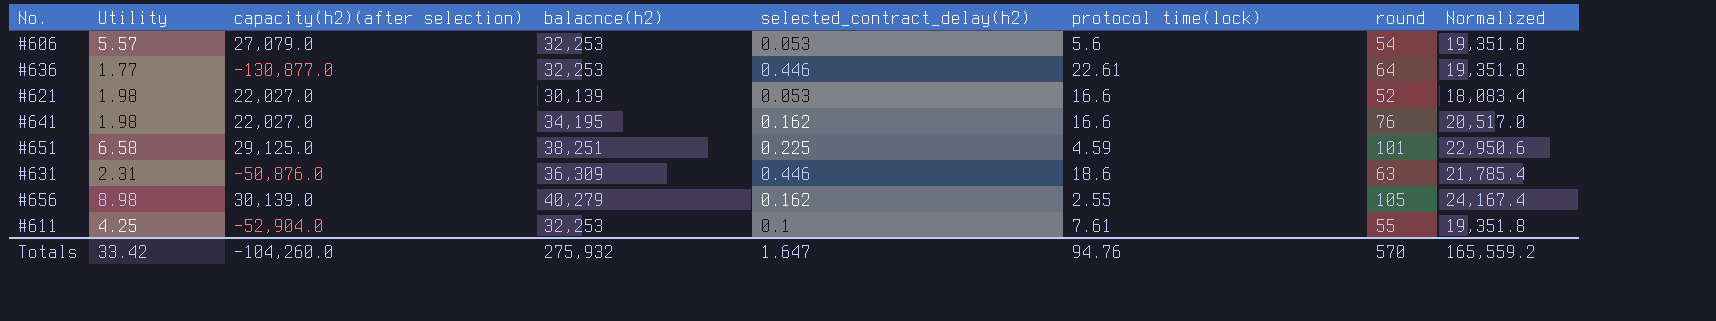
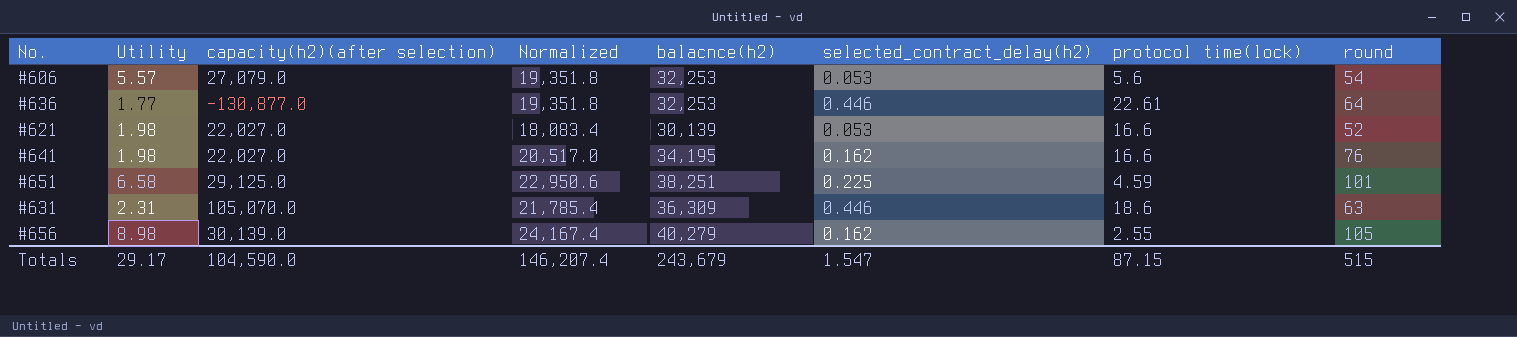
column Normalized | position: 8 -> 4
row #611: 4.25 | -52,904.0 | 32,253 | 0.1 | 7.61 | 55 | 19,351.8 -> none
#631 | capacity(h2)(after selection): -50,876.0 -> 105,070.0
Totals | Utility: 33.42 -> 29.17
Totals | capacity(h2)(after selection): -104,260.0 -> 104,590.0
Totals | Normalized: 165,559.2 -> 146,207.4
Totals | balacnce(h2): 275,932 -> 243,679
Totals | selected_contract_delay(h2): 1.647 -> 1.547
Totals | protocol time(lock): 94.76 -> 87.15
Totals | round: 570 -> 515

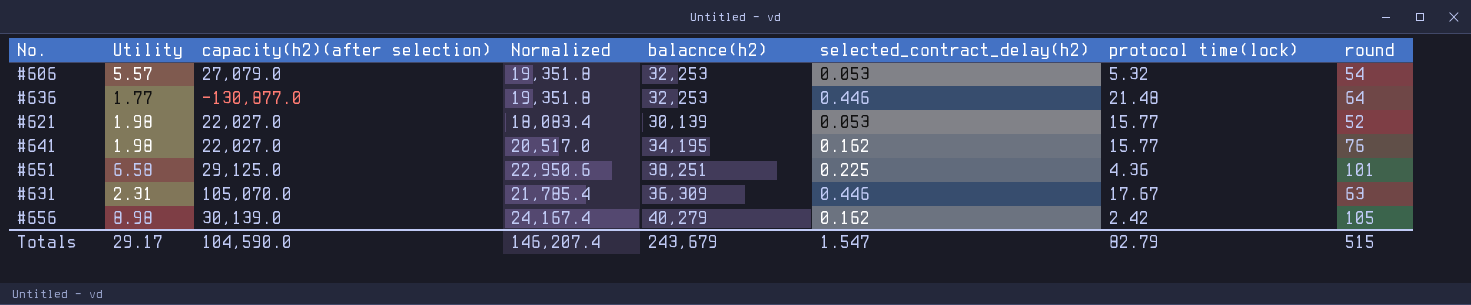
#606 | protocol time(lock): 5.6 -> 5.32
#636 | protocol time(lock): 22.61 -> 21.48
#621 | protocol time(lock): 16.6 -> 15.77
#641 | protocol time(lock): 16.6 -> 15.77
#651 | protocol time(lock): 4.59 -> 4.36
#631 | protocol time(lock): 18.6 -> 17.67
#656 | protocol time(lock): 2.55 -> 2.42
Totals | protocol time(lock): 87.15 -> 82.79

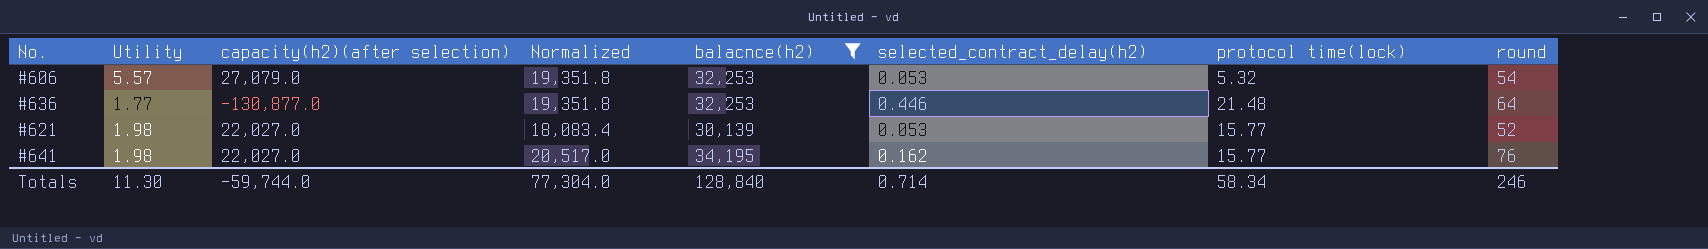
filter: none -> balacnce(h2) <= 34,195
Totals | Utility: 29.17 -> 11.30
Totals | capacity(h2)(after selection): 104,590.0 -> -59,744.0
Totals | Normalized: 146,207.4 -> 77,304.0
Totals | balacnce(h2): 243,679 -> 128,840
Totals | selected_contract_delay(h2): 1.547 -> 0.714
Totals | protocol time(lock): 82.79 -> 58.34
Totals | round: 515 -> 246

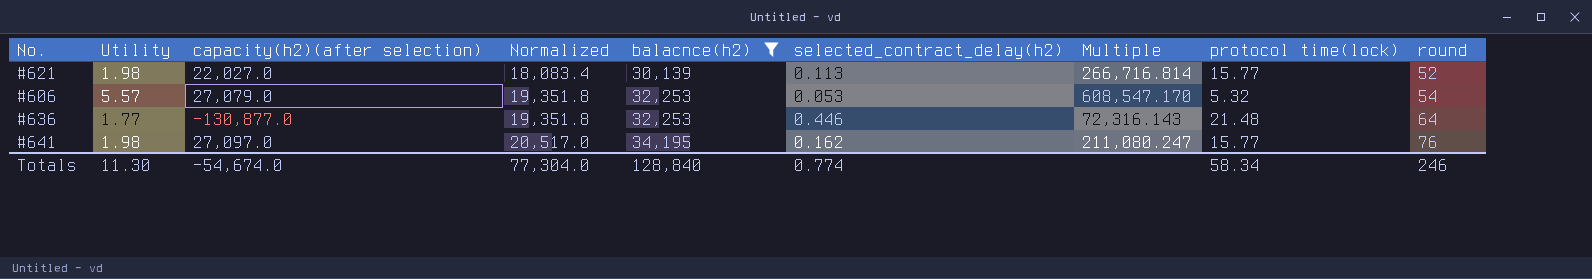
row order: none -> Normalized ascending
column Multiple | formula: none -> [balacnce(h2)] / [selected_contract_delay(h2)]
#621 | selected_contract_delay(h2): 0.053 -> 0.113
#641 | capacity(h2)(after selection): 22,027.0 -> 27,097.0
Totals | capacity(h2)(after selection): -59,744.0 -> -54,674.0
Totals | selected_contract_delay(h2): 0.714 -> 0.774

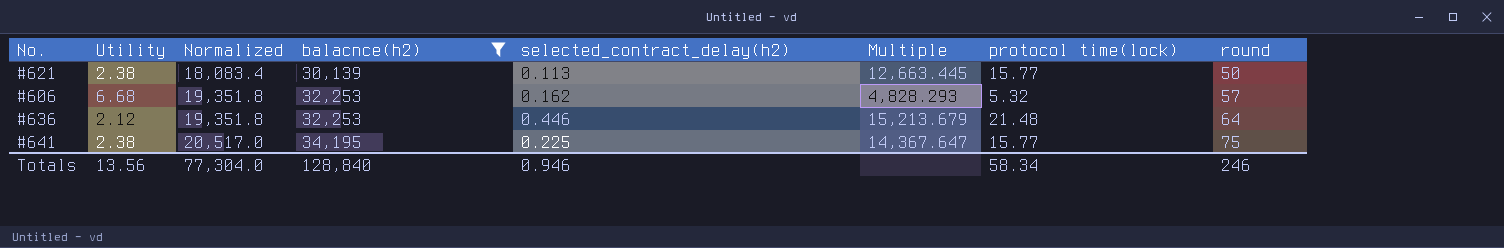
column capacity(h2)(after selection) | position: 3 -> none
column Multiple | formula: [balacnce(h2)] / [selected_contract_delay(h2)] -> [balacnce(h2)] / [Utility]
#621 | Utility: 1.98 -> 2.38
#621 | round: 52 -> 50
#606 | Utility: 5.57 -> 6.68
#606 | selected_contract_delay(h2): 0.053 -> 0.162
#606 | round: 54 -> 57
#636 | Utility: 1.77 -> 2.12
#641 | Utility: 1.98 -> 2.38
#641 | selected_contract_delay(h2): 0.162 -> 0.225
#641 | round: 76 -> 75
Totals | Utility: 11.30 -> 13.56
Totals | selected_contract_delay(h2): 0.774 -> 0.946

